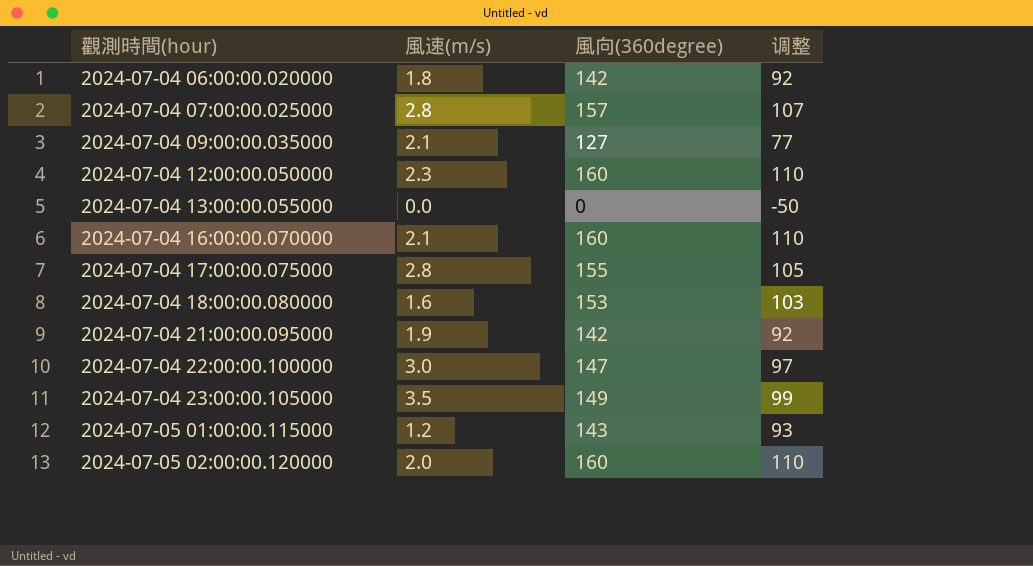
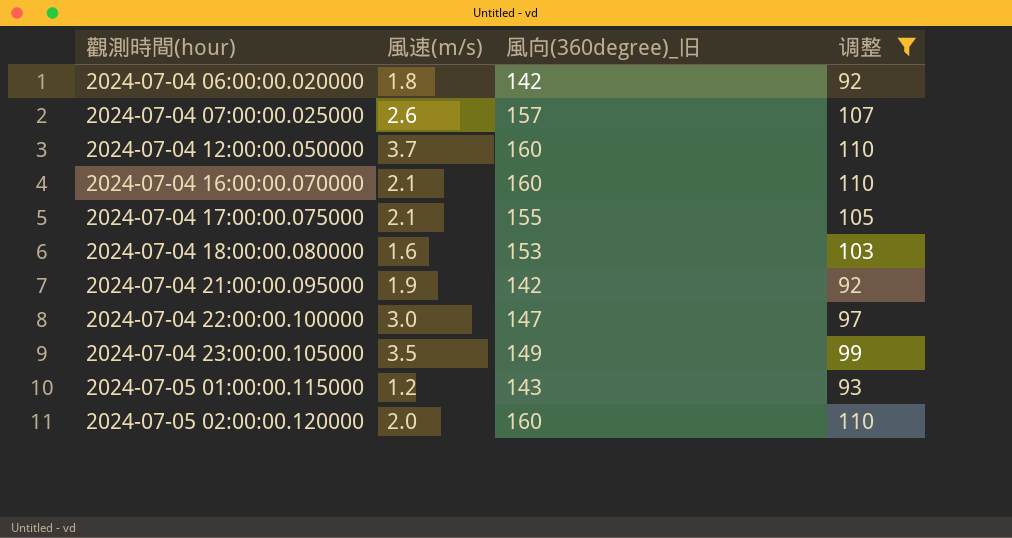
filter: none -> 调整 >= 92
column name: 風向(360degree) -> 風向(360degree)_旧
2024-07-04 07:00:00.025000 | 風速(m/s): 2.8 -> 2.6
2024-07-04 12:00:00.050000 | 風速(m/s): 2.3 -> 3.7
2024-07-04 17:00:00.075000 | 風速(m/s): 2.8 -> 2.1

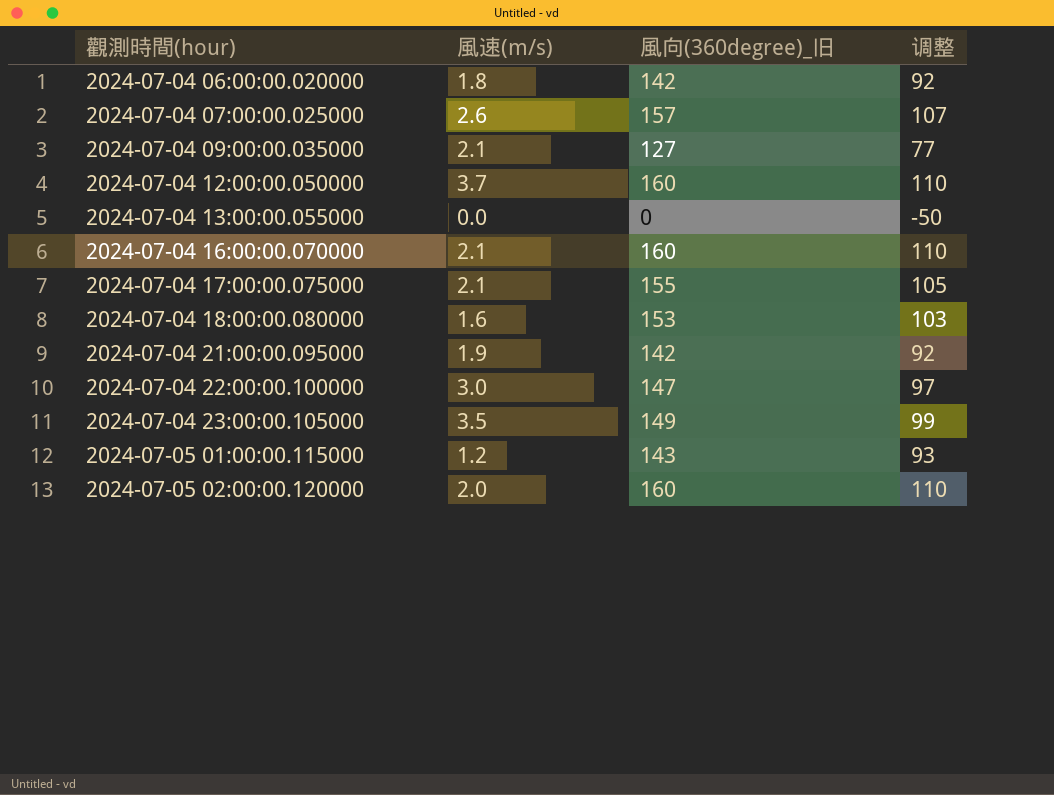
filter: 调整 >= 92 -> none

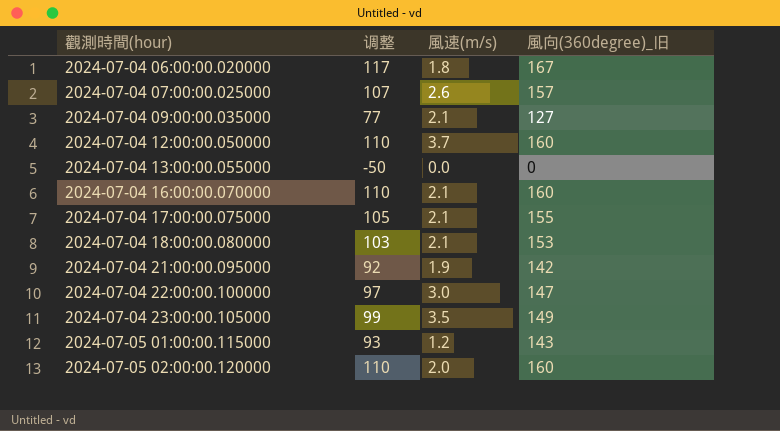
column 调整 | position: 4 -> 2
2024-07-04 06:00:00.020000 | 调整: 92 -> 117
2024-07-04 06:00:00.020000 | 風向(360degree)_旧: 142 -> 167
2024-07-04 18:00:00.080000 | 風速(m/s): 1.6 -> 2.1

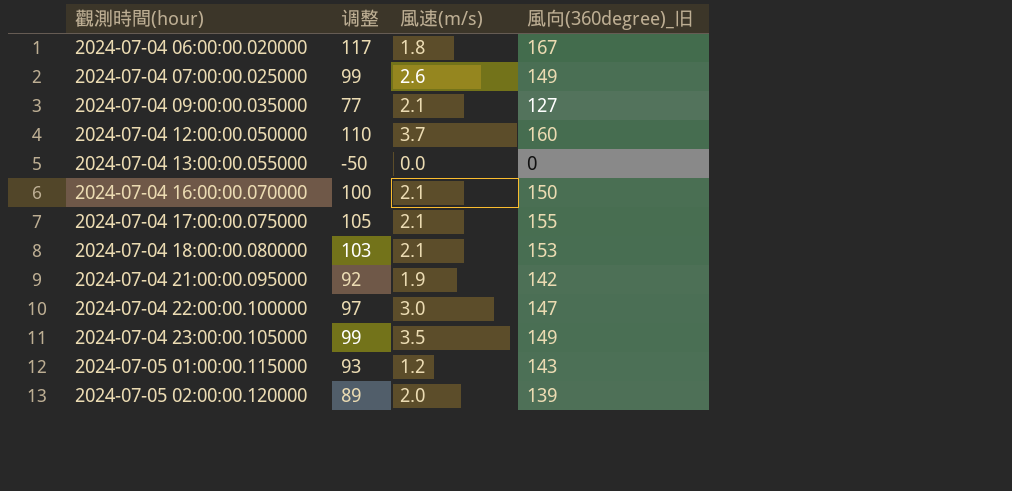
2024-07-04 07:00:00.025000 | 调整: 107 -> 99
2024-07-04 07:00:00.025000 | 風向(360degree)_旧: 157 -> 149
2024-07-04 16:00:00.070000 | 调整: 110 -> 100
2024-07-04 16:00:00.070000 | 風向(360degree)_旧: 160 -> 150
2024-07-05 02:00:00.120000 | 调整: 110 -> 89
2024-07-05 02:00:00.120000 | 風向(360degree)_旧: 160 -> 139

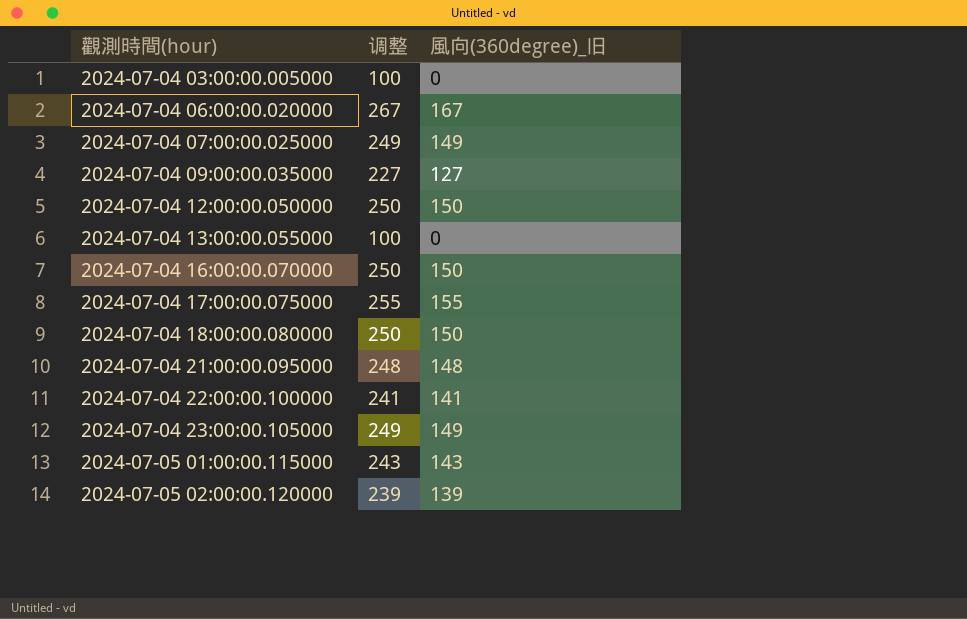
column 風速(m/s) | position: 3 -> none
column 调整 | formula: [風向(360degree)_旧] - 50 -> [風向(360degree)_旧] + 100
row 2024-07-04 03:00:00.005000: none -> 100 | 0
2024-07-04 12:00:00.050000 | 風向(360degree)_旧: 160 -> 150
2024-07-04 18:00:00.080000 | 風向(360degree)_旧: 153 -> 150
2024-07-04 21:00:00.095000 | 風向(360degree)_旧: 142 -> 148
2024-07-04 22:00:00.100000 | 風向(360degree)_旧: 147 -> 141

